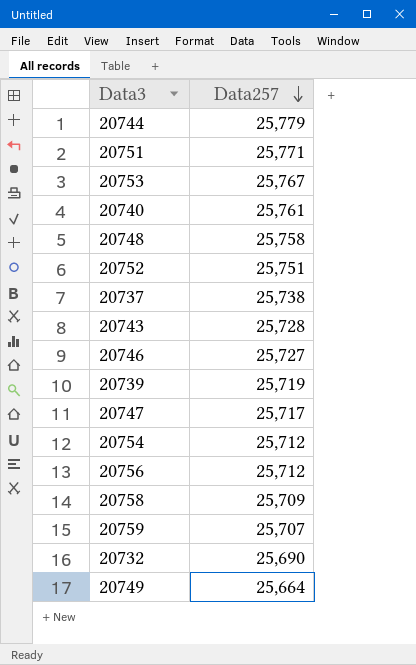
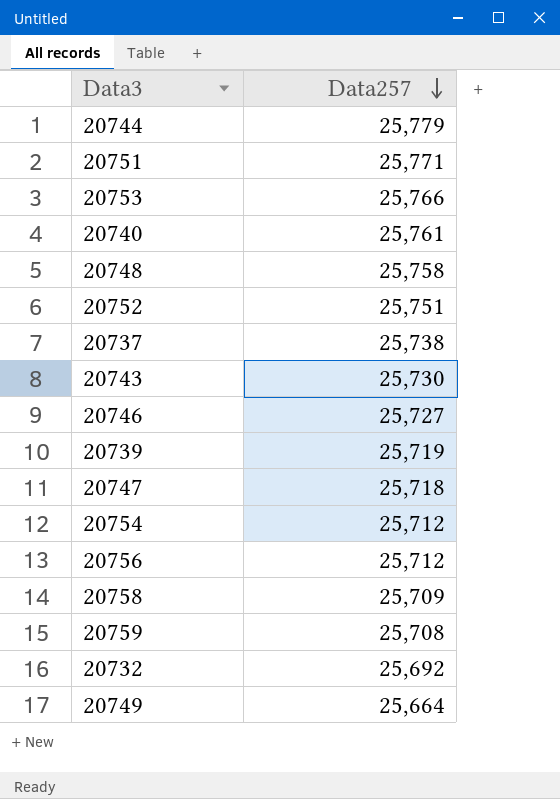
20753 | Data257: 25,767 -> 25,766
20743 | Data257: 25,728 -> 25,730
20747 | Data257: 25,717 -> 25,718
20759 | Data257: 25,707 -> 25,708
20732 | Data257: 25,690 -> 25,692

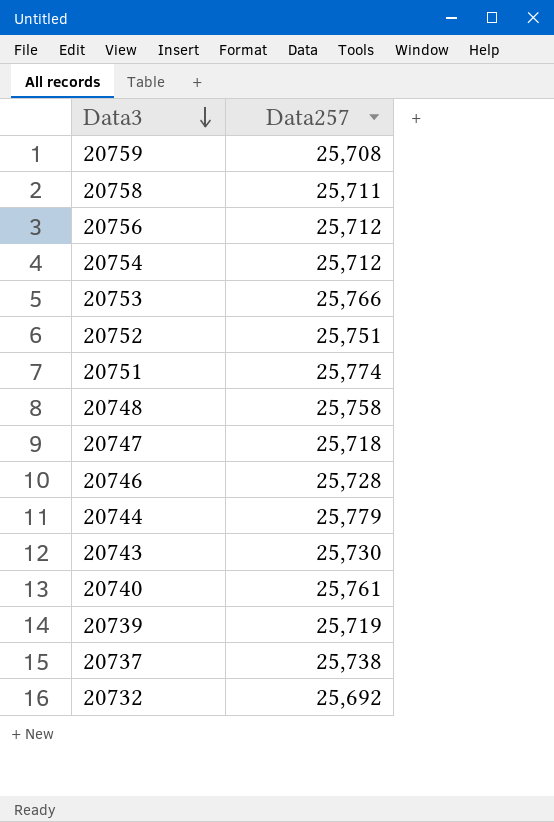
row order: Data257 descending -> Data3 descending
row 20749: 25,664 -> none
20758 | Data257: 25,709 -> 25,711
20751 | Data257: 25,771 -> 25,774
20746 | Data257: 25,727 -> 25,728

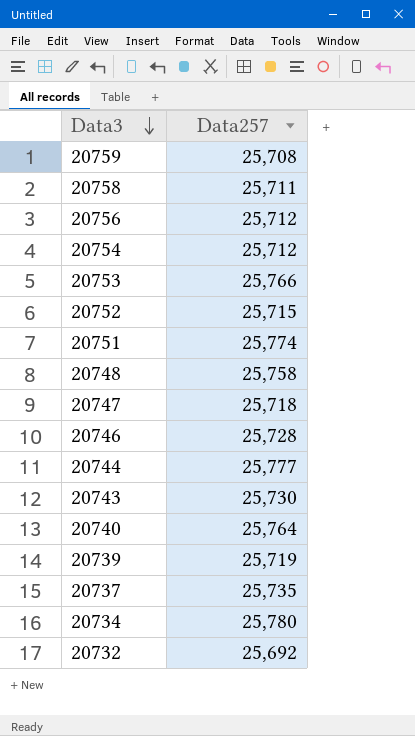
20752 | Data257: 25,751 -> 25,715
20744 | Data257: 25,779 -> 25,777
20740 | Data257: 25,761 -> 25,764
20737 | Data257: 25,738 -> 25,735
row 20734: none -> 25,780

